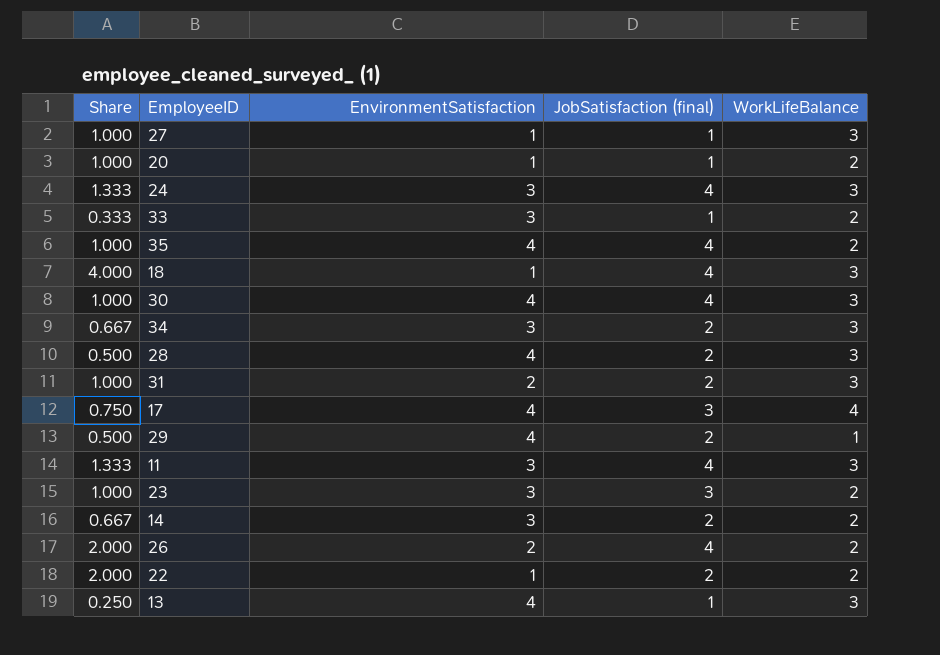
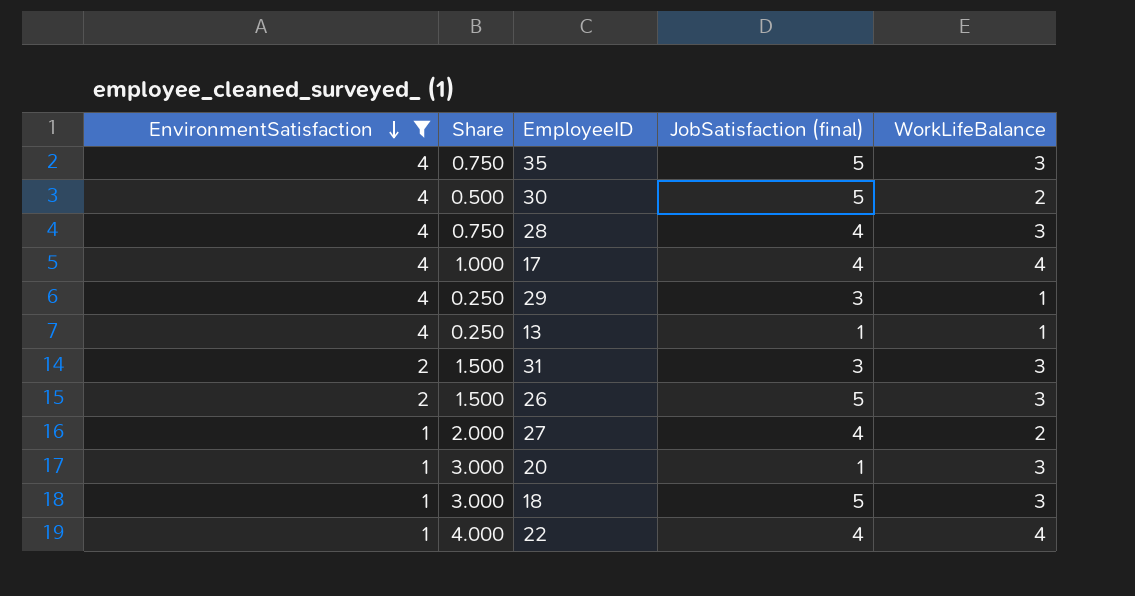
filter: none -> EnvironmentSatisfaction != 3
row order: none -> EnvironmentSatisfaction descending
column EnvironmentSatisfaction | position: 3 -> 1
column Share | formula: [JobSatisfaction (final)] / [EnvironmentSatisfaction] -> [WorkLifeBalance] / [EnvironmentSatisfaction]
35 | JobSatisfaction (final): 4 -> 5
35 | WorkLifeBalance: 2 -> 3
30 | JobSatisfaction (final): 4 -> 5
30 | WorkLifeBalance: 3 -> 2
28 | JobSatisfaction (final): 2 -> 4
17 | JobSatisfaction (final): 3 -> 4
29 | JobSatisfaction (final): 2 -> 3
13 | WorkLifeBalance: 3 -> 1
31 | JobSatisfaction (final): 2 -> 3
26 | JobSatisfaction (final): 4 -> 5
26 | WorkLifeBalance: 2 -> 3
27 | JobSatisfaction (final): 1 -> 4
27 | WorkLifeBalance: 3 -> 2
20 | WorkLifeBalance: 2 -> 3
18 | JobSatisfaction (final): 4 -> 5
22 | JobSatisfaction (final): 2 -> 4
22 | WorkLifeBalance: 2 -> 4

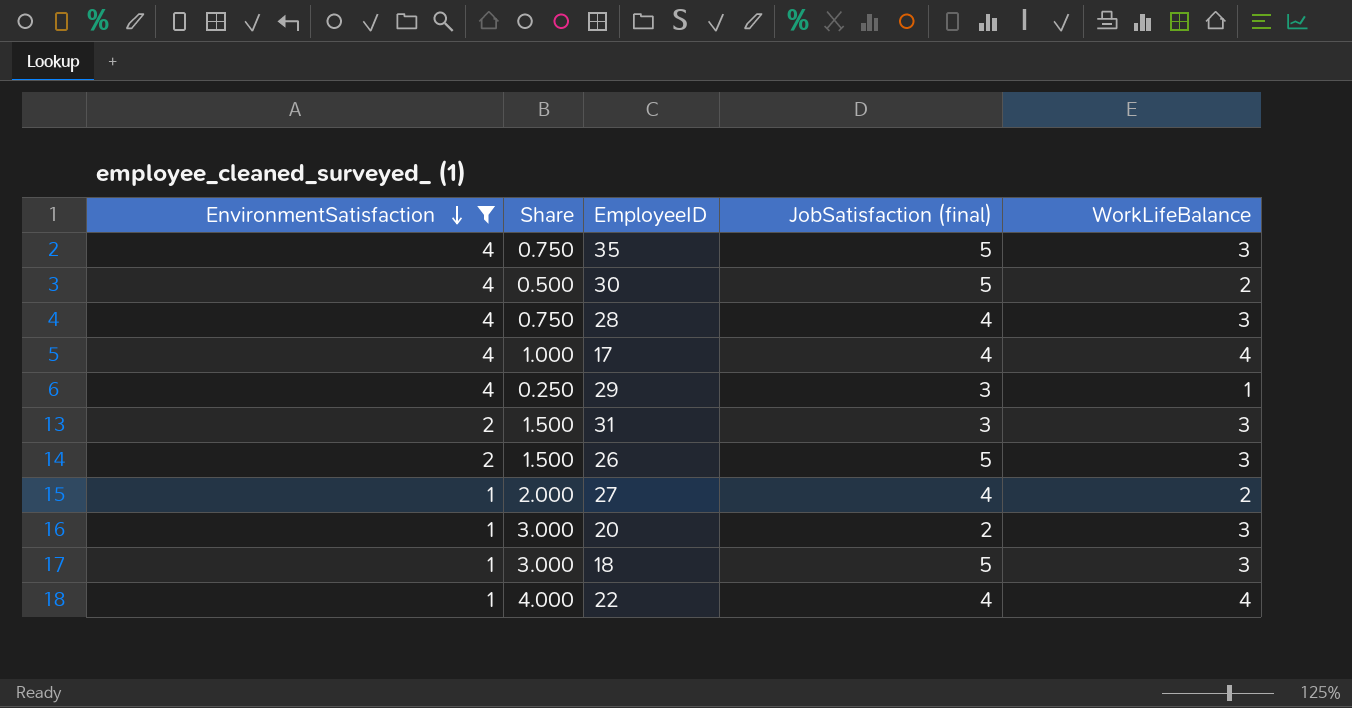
row 13: 4 | 0.250 | 1 | 1 -> none
20 | JobSatisfaction (final): 1 -> 2

